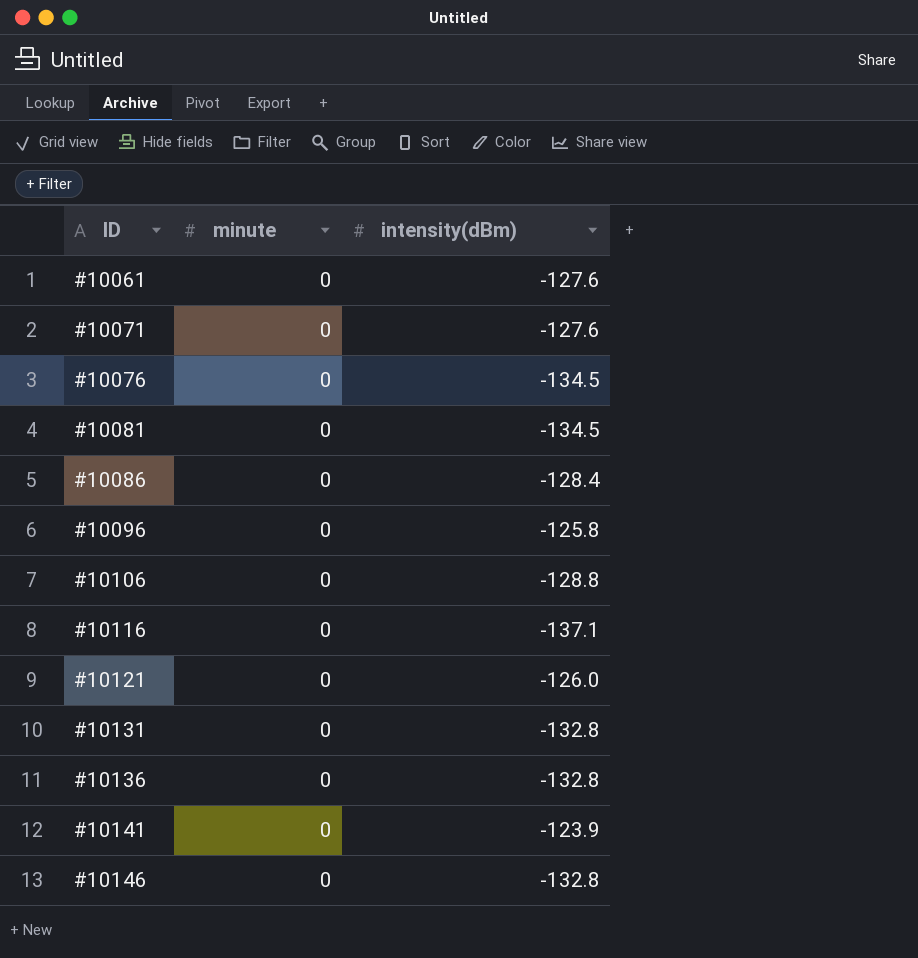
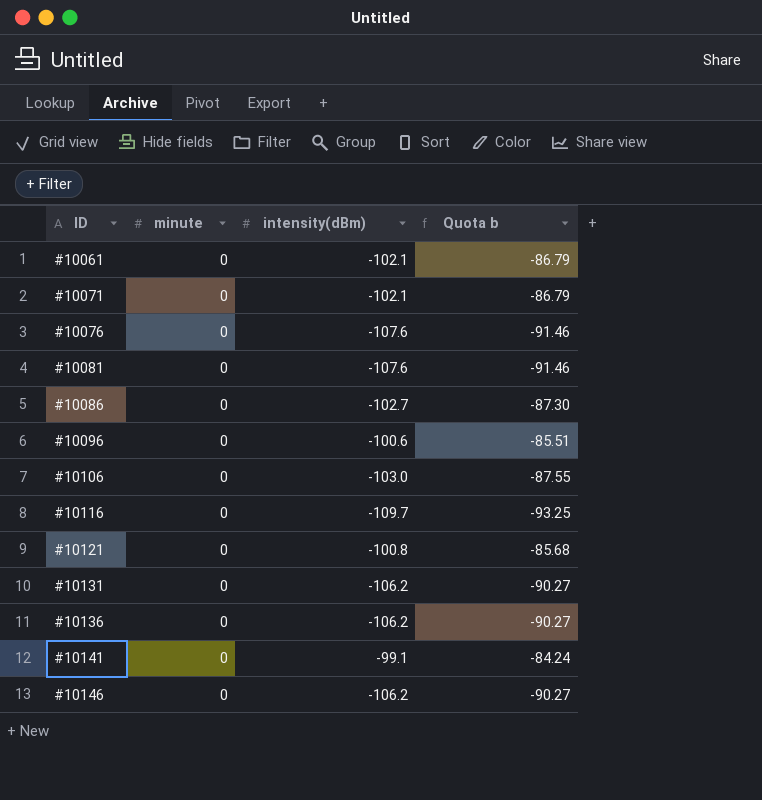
column Quota b | formula: none -> [intensity(dBm)] * 0.85
#10061 | intensity(dBm): -127.6 -> -102.1
#10071 | intensity(dBm): -127.6 -> -102.1
#10076 | intensity(dBm): -134.5 -> -107.6
#10081 | intensity(dBm): -134.5 -> -107.6
#10086 | intensity(dBm): -128.4 -> -102.7
#10096 | intensity(dBm): -125.8 -> -100.6
#10106 | intensity(dBm): -128.8 -> -103.0
#10116 | intensity(dBm): -137.1 -> -109.7
#10121 | intensity(dBm): -126.0 -> -100.8
#10131 | intensity(dBm): -132.8 -> -106.2
#10136 | intensity(dBm): -132.8 -> -106.2
#10141 | intensity(dBm): -123.9 -> -99.1
#10146 | intensity(dBm): -132.8 -> -106.2

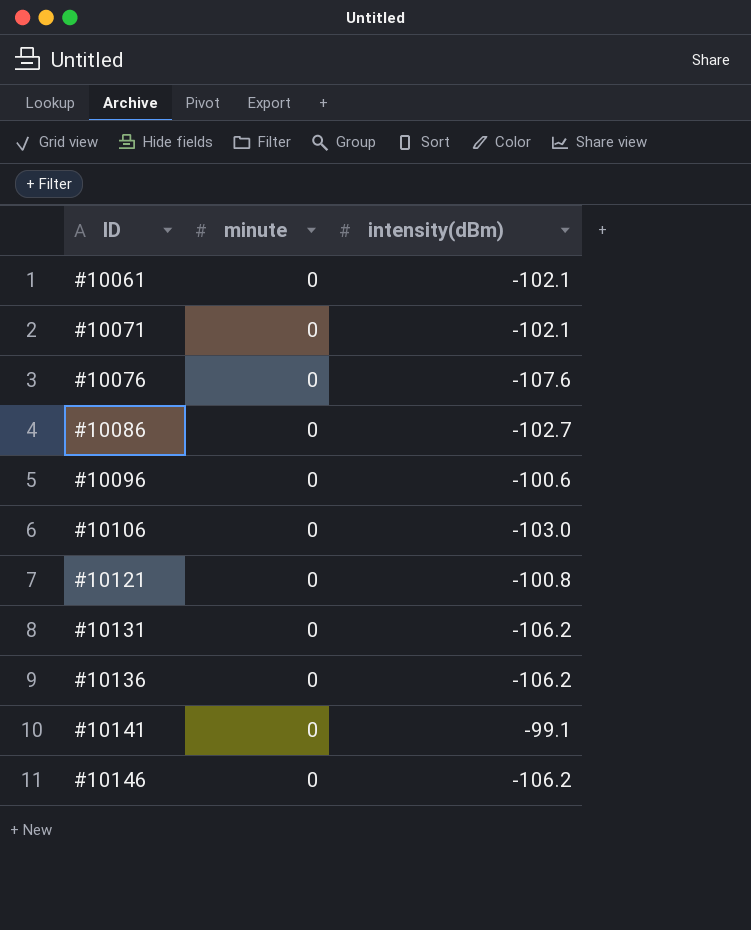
column Quota b | formula: [intensity(dBm)] * 0.85 -> none
row #10081: 0 | -107.6 | -91.46 -> none
row #10116: 0 | -109.7 | -93.25 -> none

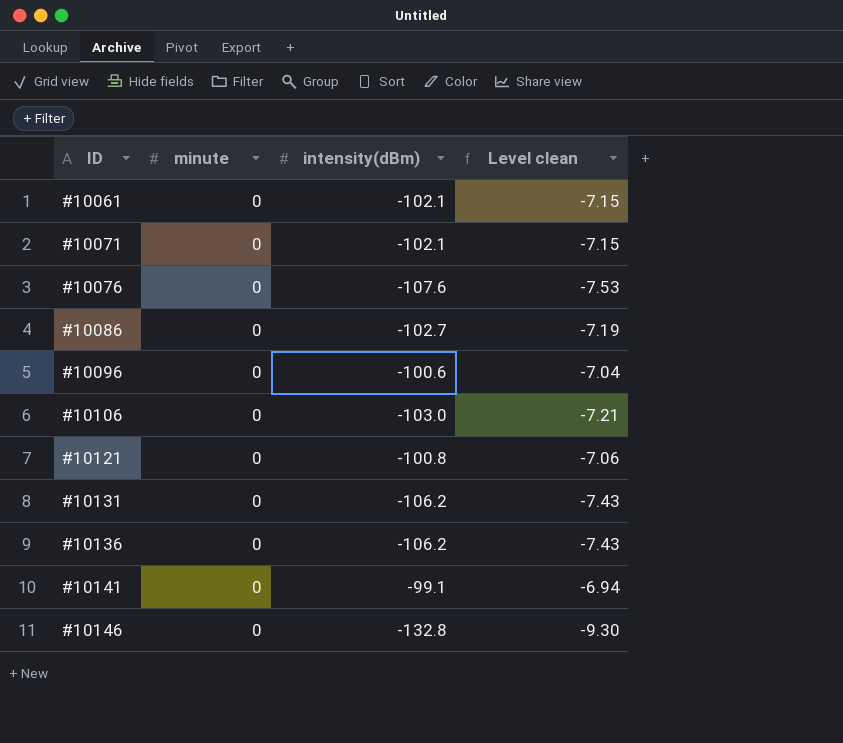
column Level clean | formula: none -> [intensity(dBm)] * 0.07
#10146 | intensity(dBm): -106.2 -> -132.8

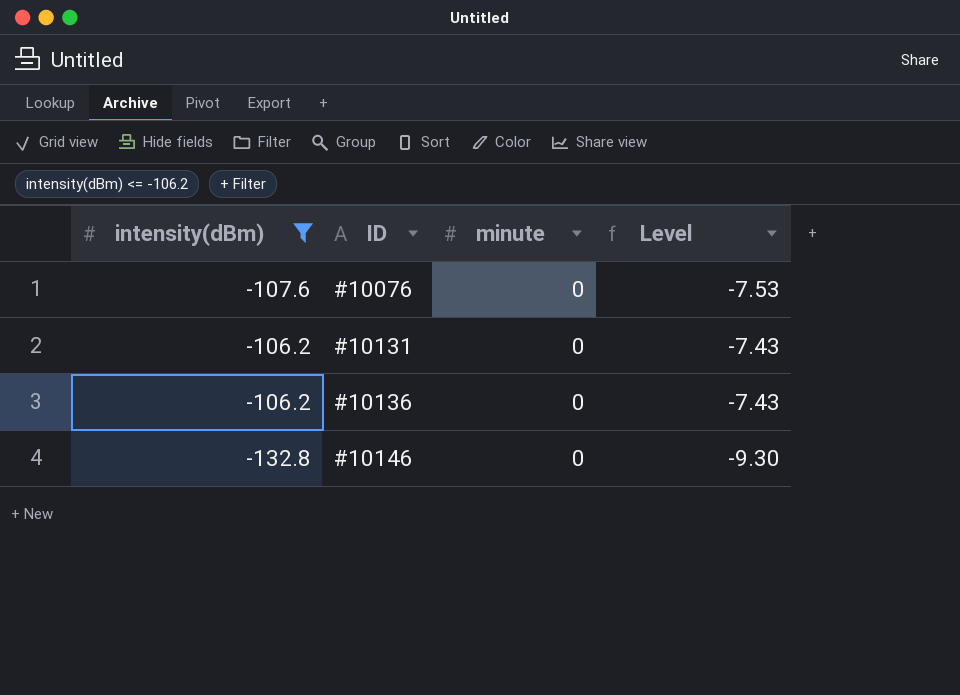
filter: none -> intensity(dBm) <= -106.2
column intensity(dBm) | position: 3 -> 1
column name: Level clean -> Level

